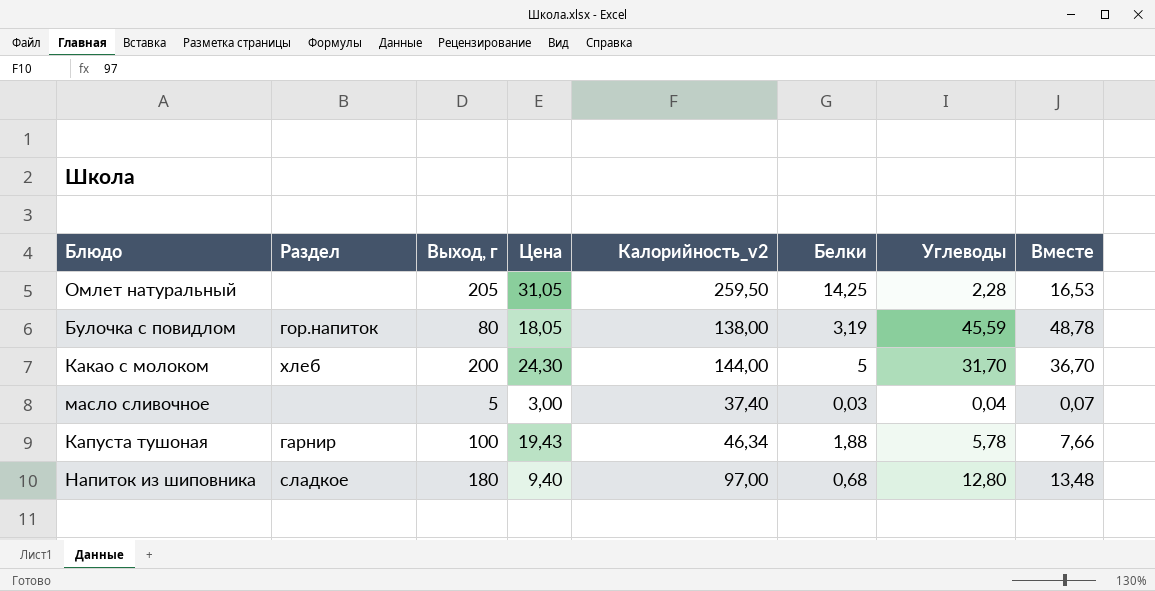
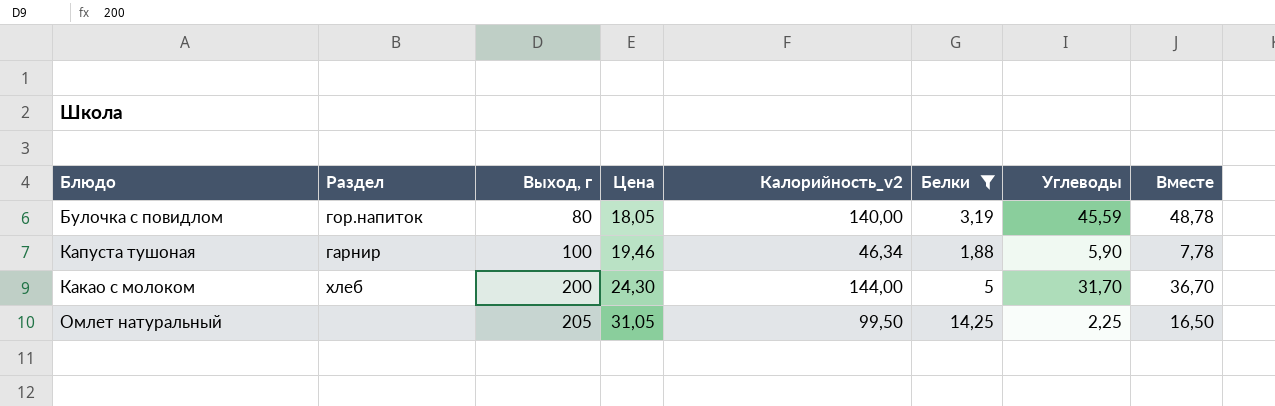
filter: none -> Белки >= 1,88
row order: none -> Выход, г ascending
Булочка с повидлом | Калорийность_v2: 138,00 -> 140,00
Капуста тушоная | Цена: 19,43 -> 19,46
Капуста тушоная | Углеводы: 5,78 -> 5,90
Капуста тушоная | Вместе: 7,66 -> 7,78
Омлет натуральный | Калорийность_v2: 259,50 -> 99,50
Омлет натуральный | Углеводы: 2,28 -> 2,25
Омлет натуральный | Вместе: 16,53 -> 16,50

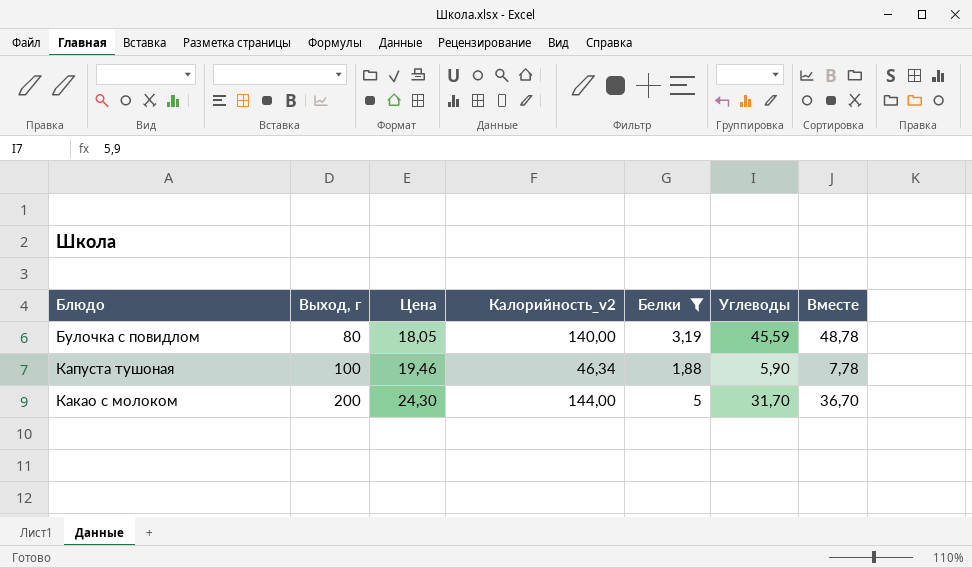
column Раздел | position: 2 -> none
row Омлет натуральный: none | 205 | 31,05 | 99,50 | 14,25 | 2,25 | 16,50 -> none

